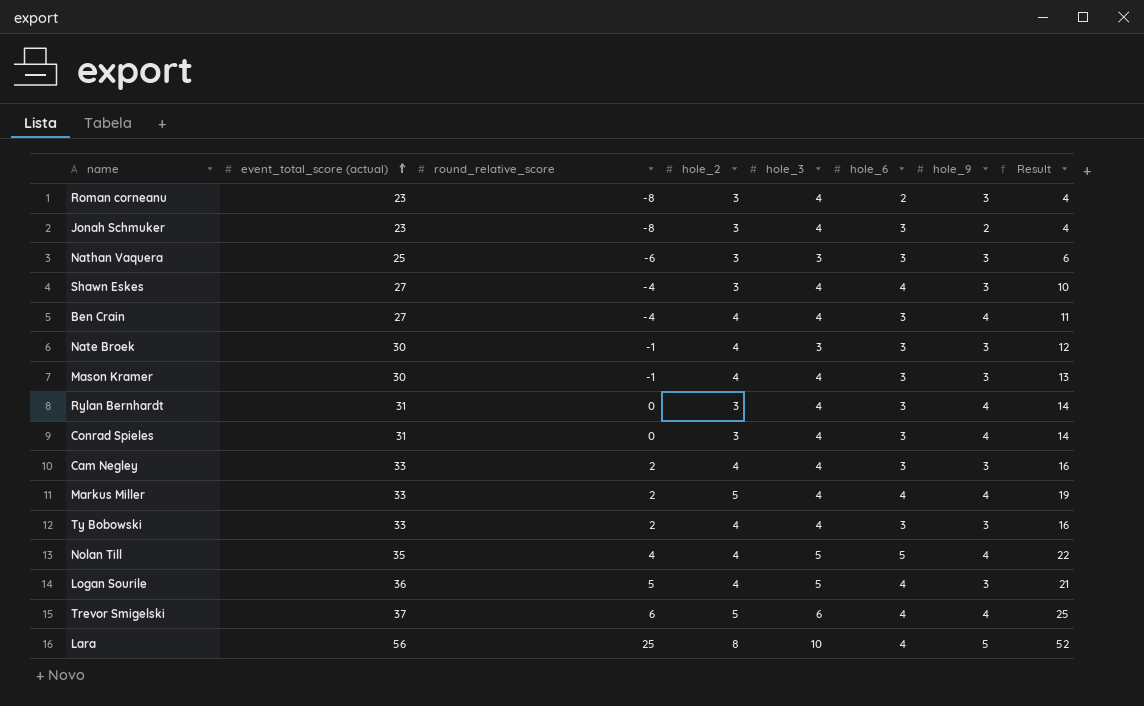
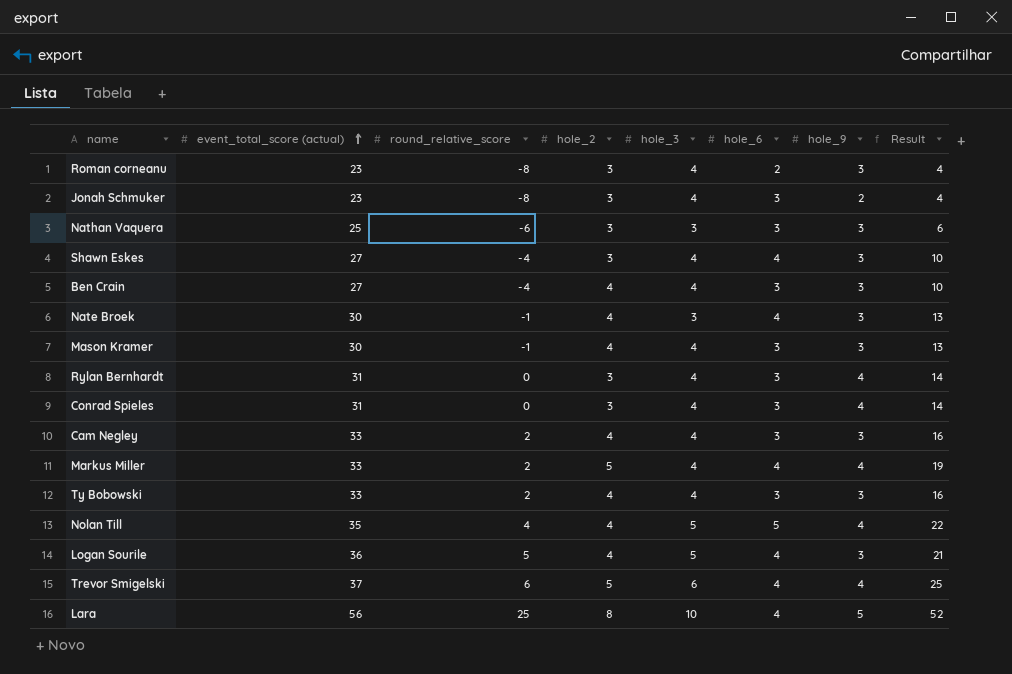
Ben Crain | hole_9: 4 -> 3
Ben Crain | Result: 11 -> 10
Nate Broek | hole_6: 3 -> 4
Nate Broek | Result: 12 -> 13

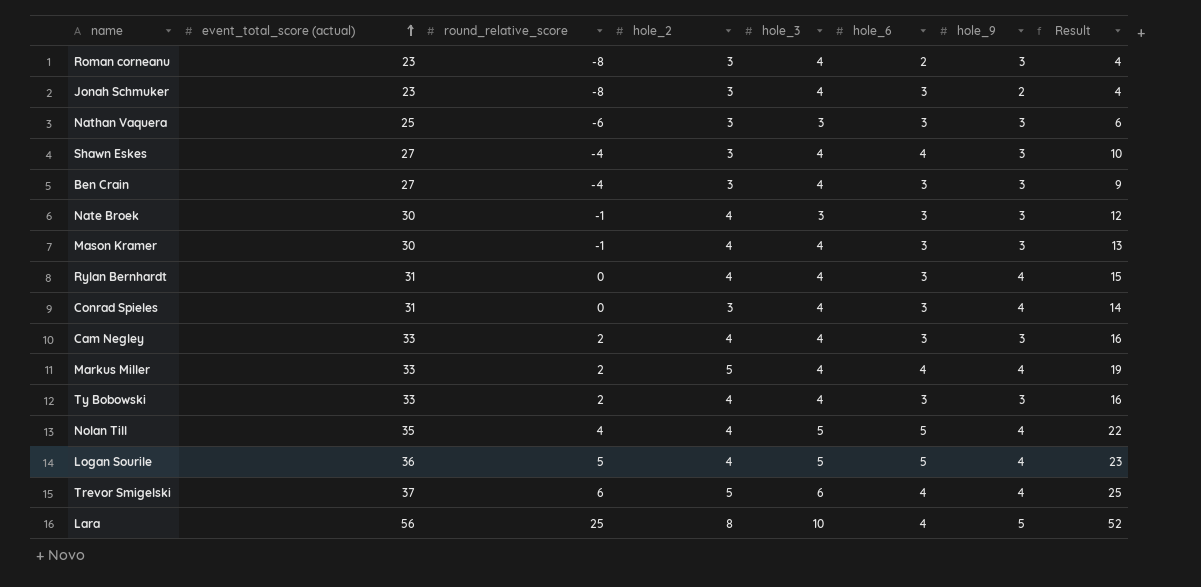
Ben Crain | hole_2: 4 -> 3
Ben Crain | Result: 10 -> 9
Nate Broek | hole_6: 4 -> 3
Nate Broek | Result: 13 -> 12
Rylan Bernhardt | hole_2: 3 -> 4
Rylan Bernhardt | Result: 14 -> 15
Logan Sourile | hole_6: 4 -> 5
Logan Sourile | hole_9: 3 -> 4
Logan Sourile | Result: 21 -> 23

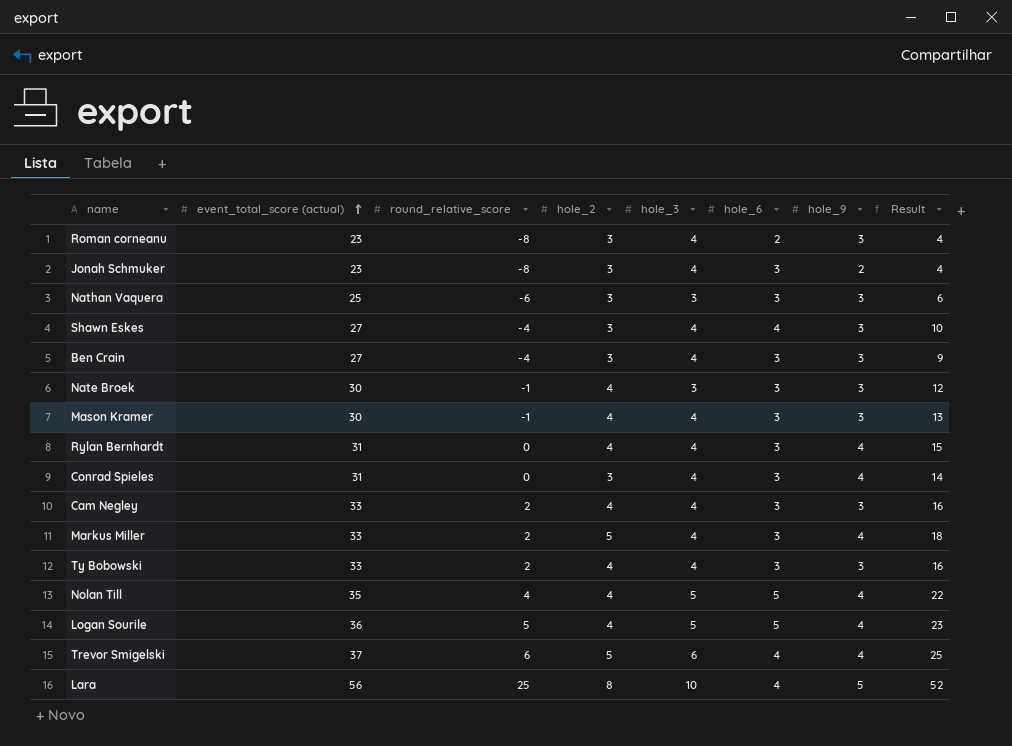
Markus Miller | hole_6: 4 -> 3
Markus Miller | Result: 19 -> 18

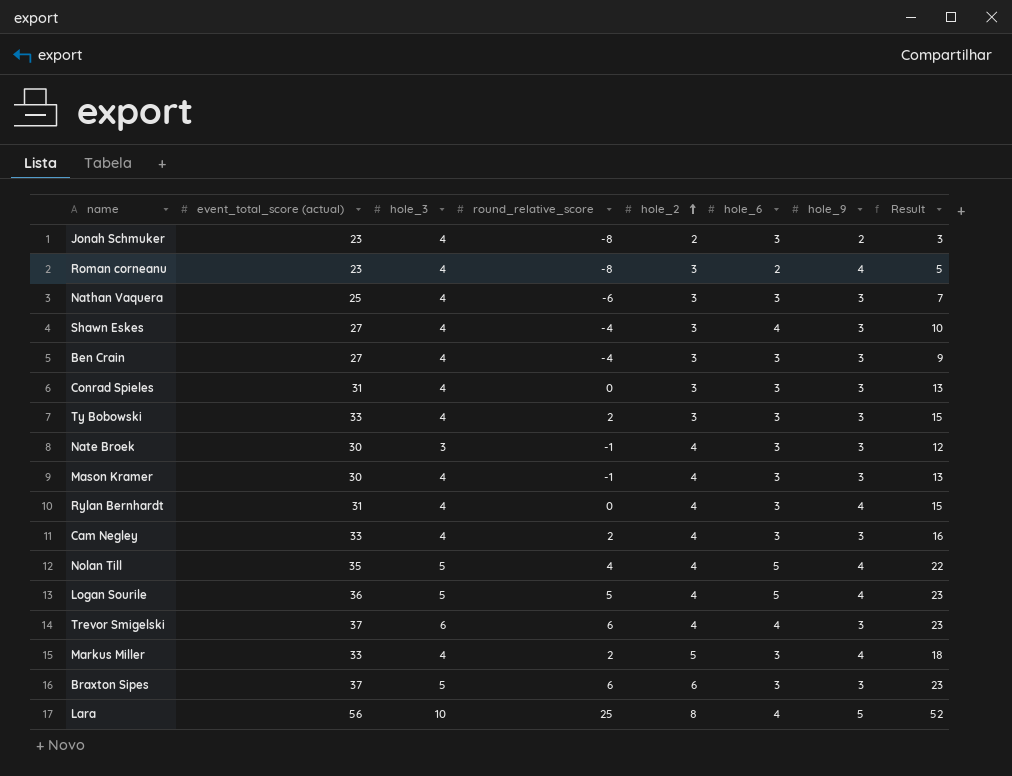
row order: event_total_score (actual) ascending -> hole_2 ascending
column hole_3 | position: 5 -> 3
Jonah Schmuker | hole_2: 3 -> 2
Jonah Schmuker | Result: 4 -> 3
Roman corneanu | hole_9: 3 -> 4
Roman corneanu | Result: 4 -> 5
Nathan Vaquera | hole_3: 3 -> 4
Nathan Vaquera | Result: 6 -> 7
Conrad Spieles | hole_9: 4 -> 3
Conrad Spieles | Result: 14 -> 13
Ty Bobowski | hole_2: 4 -> 3
Ty Bobowski | Result: 16 -> 15
Trevor Smigelski | hole_2: 5 -> 4
Trevor Smigelski | hole_9: 4 -> 3
Trevor Smigelski | Result: 25 -> 23
row Braxton Sipes: none -> 37 | 5 | 6 | 6 | 3 | 3 | 23

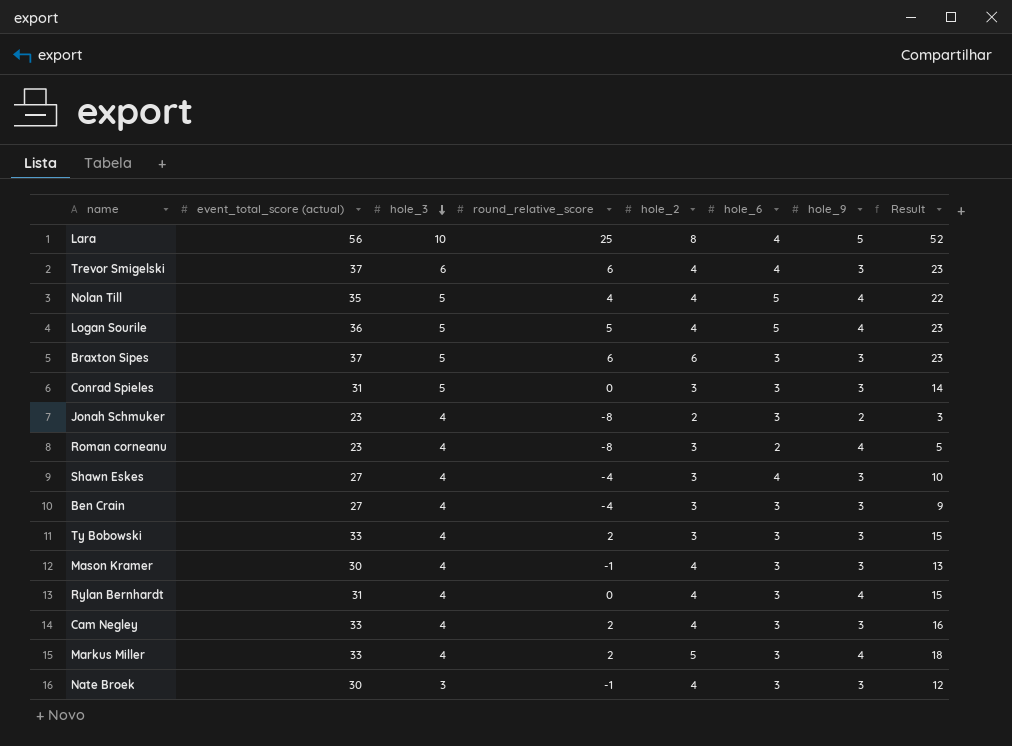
row order: hole_2 ascending -> hole_3 descending
row Nathan Vaquera: 25 | 4 | -6 | 3 | 3 | 3 | 7 -> none
Conrad Spieles | hole_3: 4 -> 5
Conrad Spieles | Result: 13 -> 14

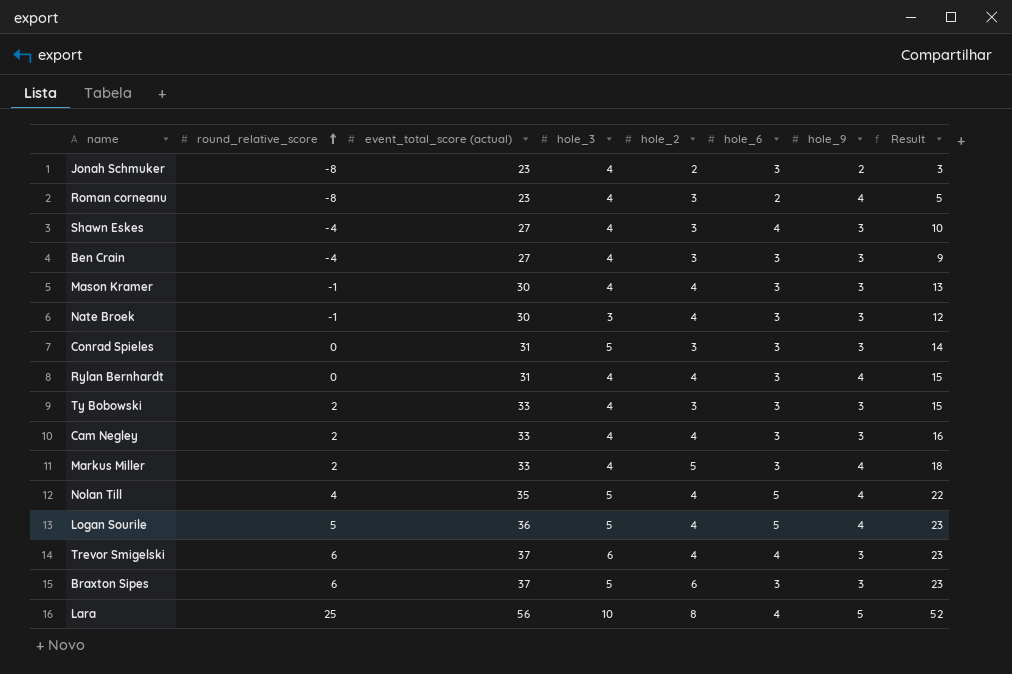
row order: hole_3 descending -> round_relative_score ascending
column round_relative_score | position: 4 -> 2

